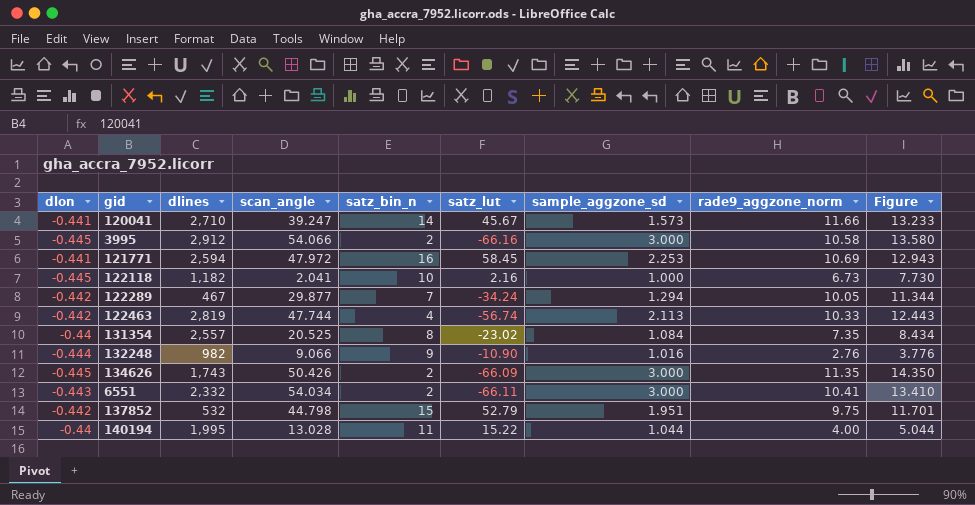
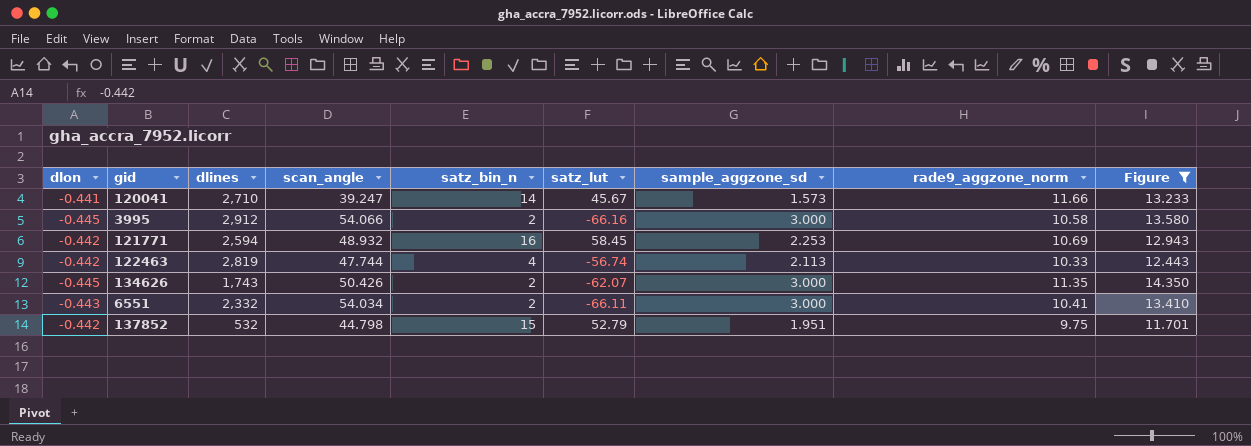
filter: none -> Figure >= 11.701
121771 | dlon: -0.441 -> -0.442
121771 | scan_angle: 47.972 -> 48.932
134626 | satz_lut: -66.09 -> -62.07

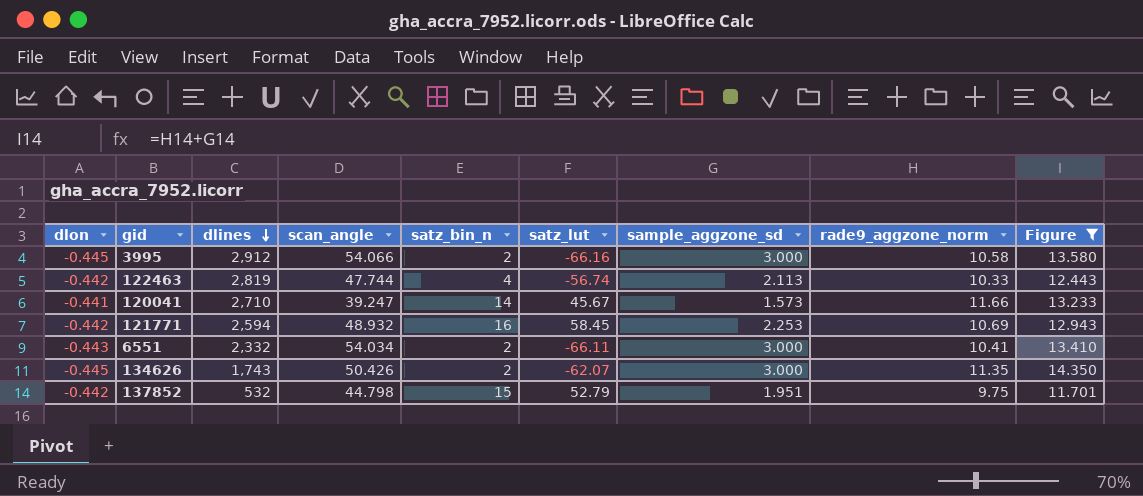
row order: none -> dlines descending

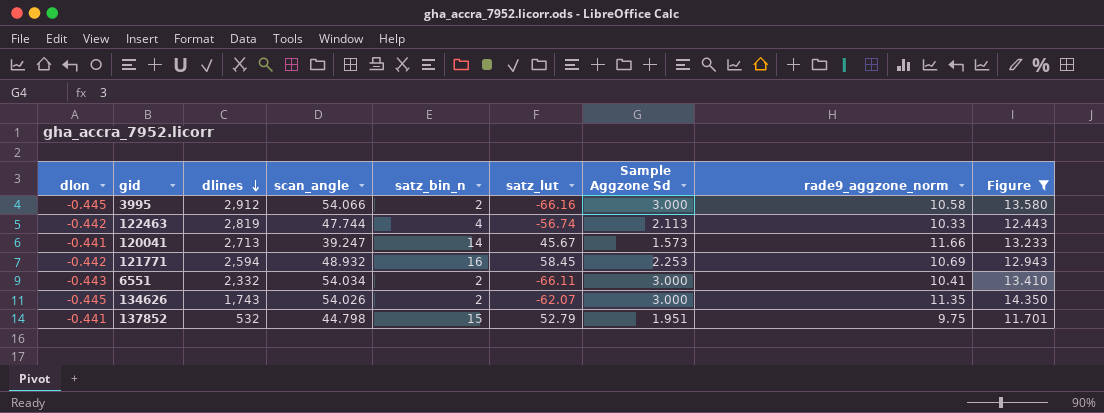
column name: sample_aggzone_sd -> Sample Aggzone Sd
120041 | dlines: 2,710 -> 2,713
134626 | scan_angle: 50.426 -> 54.026
137852 | dlon: -0.442 -> -0.441

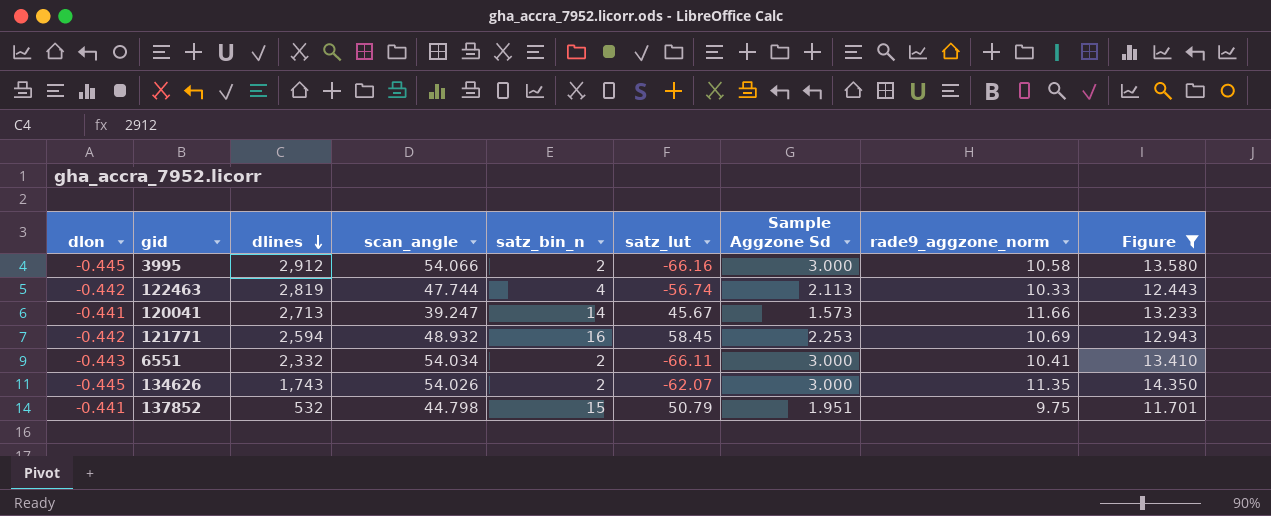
137852 | satz_lut: 52.79 -> 50.79

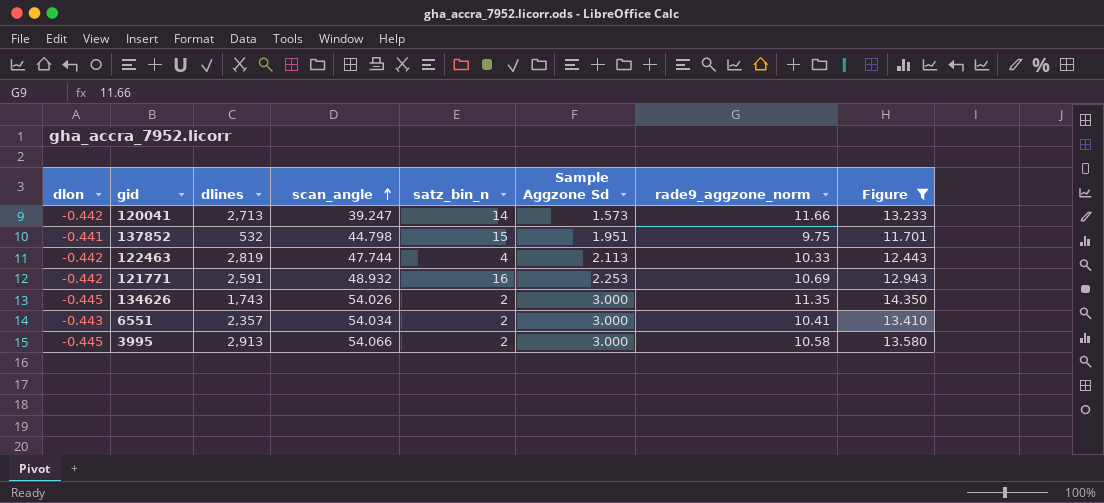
row order: dlines descending -> scan_angle ascending
column satz_lut | position: 6 -> none
120041 | dlon: -0.441 -> -0.442
121771 | dlines: 2,594 -> 2,591
6551 | dlines: 2,332 -> 2,357
3995 | dlines: 2,912 -> 2,913

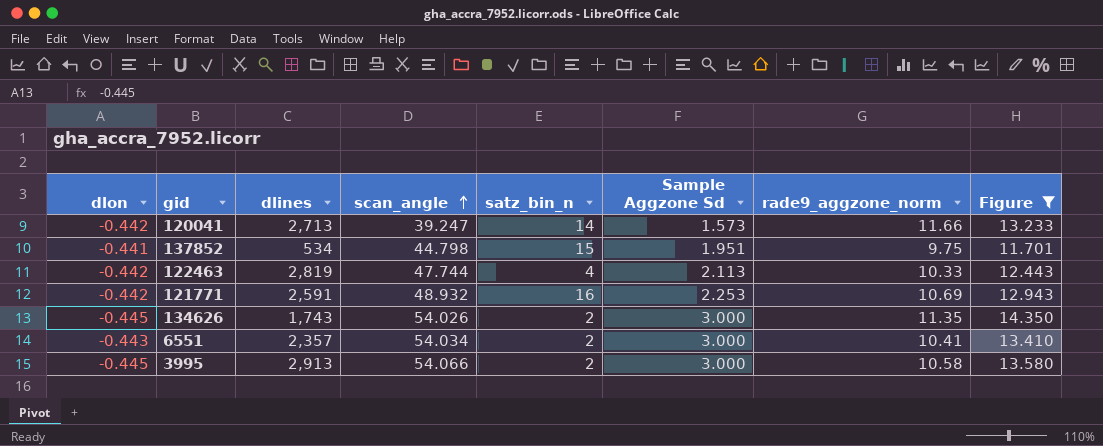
137852 | dlines: 532 -> 534

